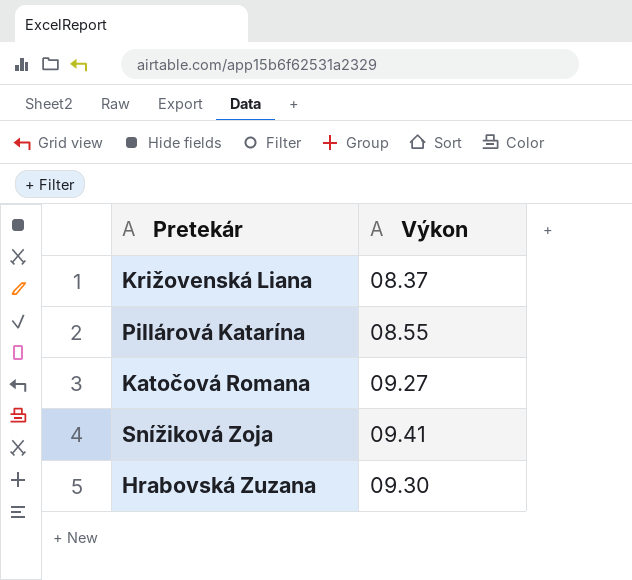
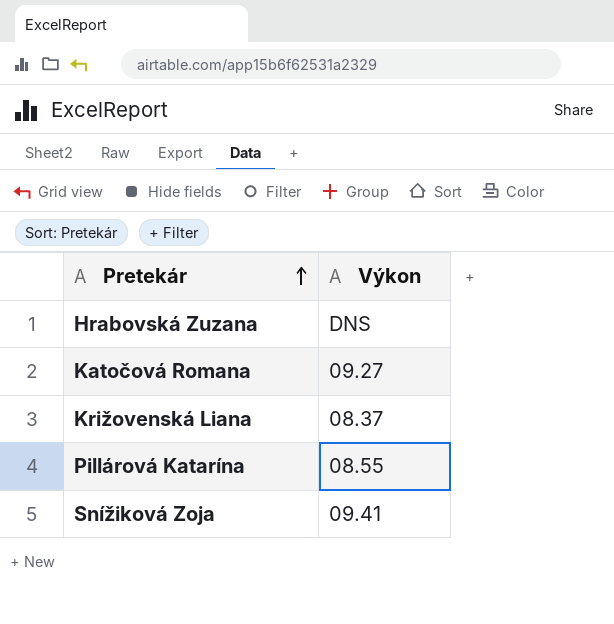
row order: none -> Pretekár ascending
Hrabovská Zuzana | Výkon: 09.30 -> DNS

